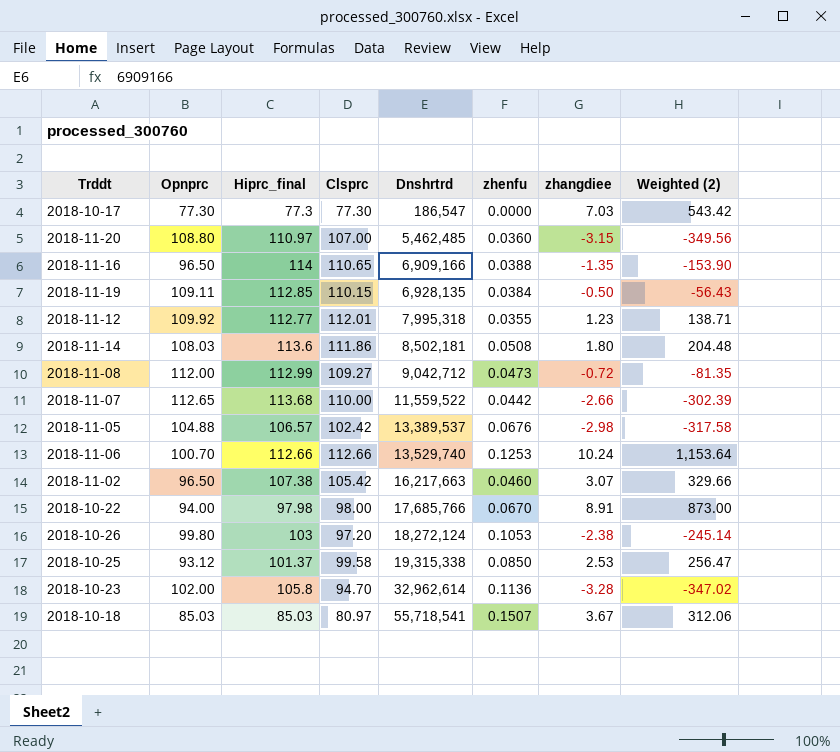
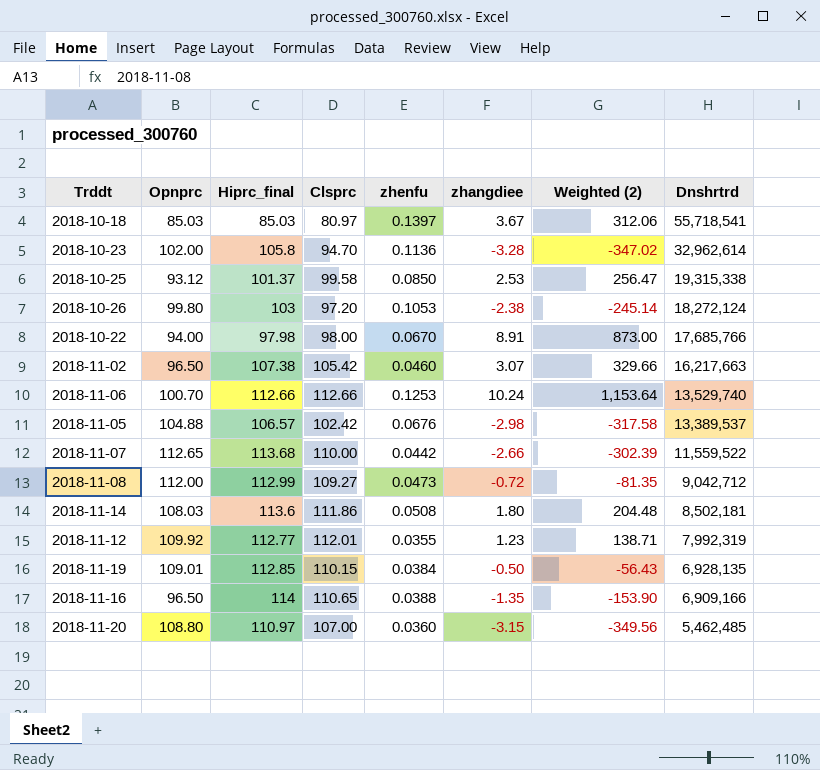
row order: Dnshrtrd ascending -> Dnshrtrd descending
column Dnshrtrd | position: 5 -> 8
row 2018-10-17: 77.30 | 77.3 | 77.30 | 186,547 | 0.0000 | 7.03 | 543.42 -> none
2018-10-18 | zhenfu: 0.1507 -> 0.1397
2018-11-12 | Dnshrtrd: 7,995,318 -> 7,992,319
2018-11-19 | Opnprc: 109.11 -> 109.01

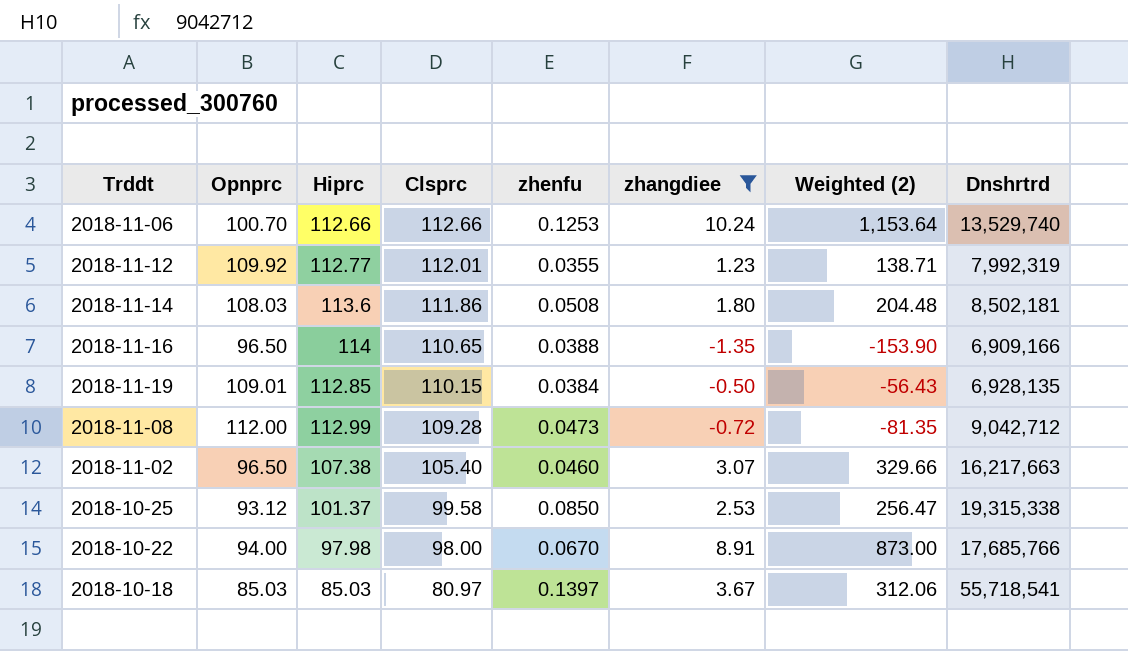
filter: none -> zhangdiee >= -1.35
row order: Dnshrtrd descending -> Clsprc descending
column name: Hiprc_final -> Hiprc
2018-11-08 | Clsprc: 109.27 -> 109.28
2018-11-02 | Clsprc: 105.42 -> 105.40

